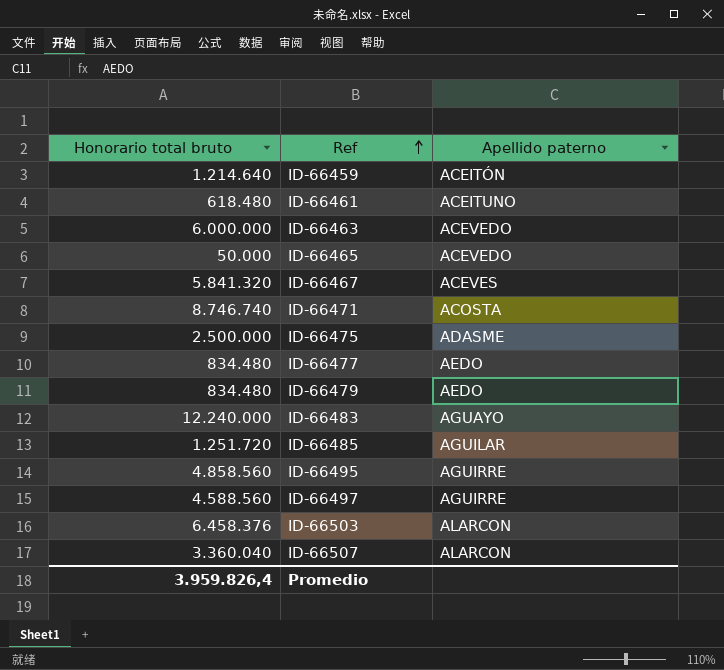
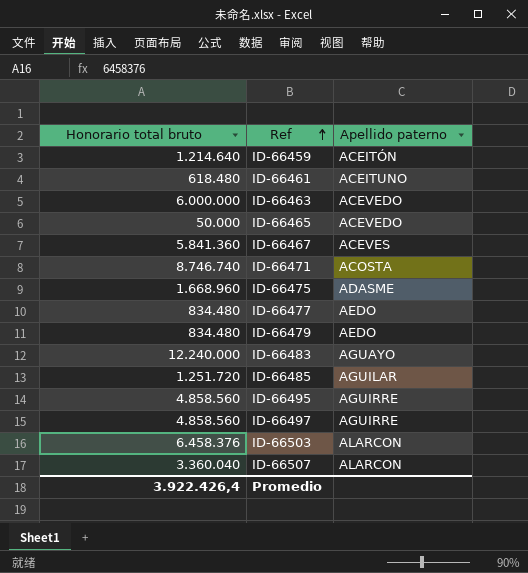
ID-66467 | Honorario total bruto: 5.841.320 -> 5.841.360
ID-66475 | Honorario total bruto: 2.500.000 -> 1.668.960
ID-66497 | Honorario total bruto: 4.588.560 -> 4.858.560
Promedio | Honorario total bruto: 3.959.826,4 -> 3.922.426,4

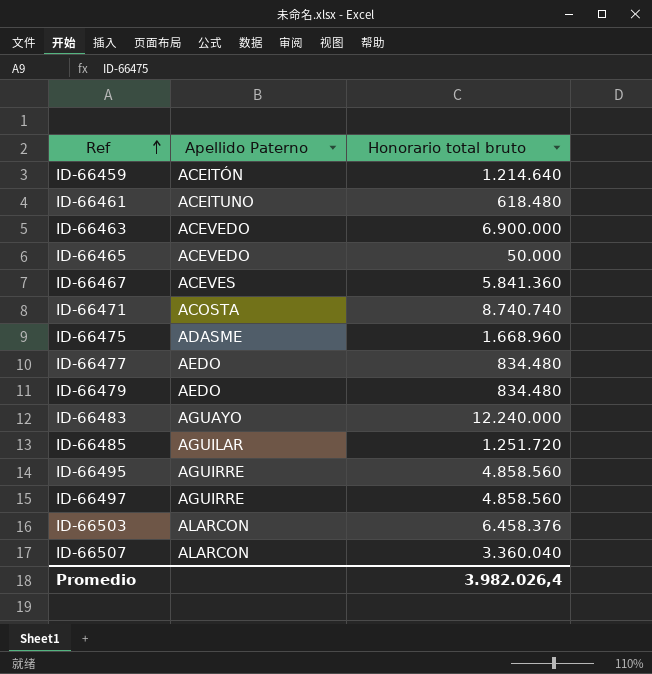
column name: Apellido paterno -> Apellido Paterno
column Honorario total bruto | position: 1 -> 3
ID-66463 | Honorario total bruto: 6.000.000 -> 6.900.000
ID-66471 | Honorario total bruto: 8.746.740 -> 8.740.740
Promedio | Honorario total bruto: 3.922.426,4 -> 3.982.026,4

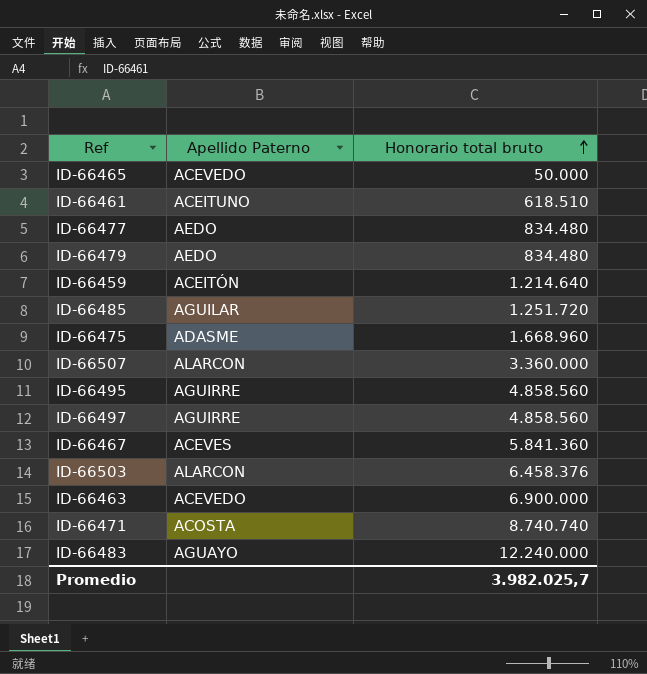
row order: Ref ascending -> Honorario total bruto ascending
ID-66461 | Honorario total bruto: 618.480 -> 618.510
ID-66507 | Honorario total bruto: 3.360.040 -> 3.360.000
Promedio | Honorario total bruto: 3.982.026,4 -> 3.982.025,7

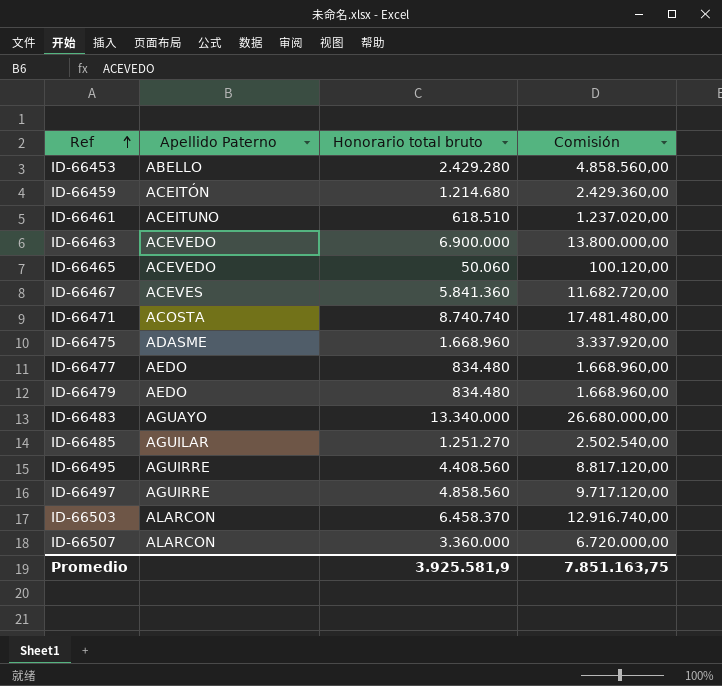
row order: Honorario total bruto ascending -> Ref ascending
column Comisión | formula: none -> [Honorario total bruto] * 2
row ID-66453: none -> ABELLO | 2.429.280 | 4.858.560,00
ID-66459 | Honorario total bruto: 1.214.640 -> 1.214.680
ID-66465 | Honorario total bruto: 50.000 -> 50.060
ID-66483 | Honorario total bruto: 12.240.000 -> 13.340.000
ID-66485 | Honorario total bruto: 1.251.720 -> 1.251.270
ID-66495 | Honorario total bruto: 4.858.560 -> 4.408.560
ID-66503 | Honorario total bruto: 6.458.376 -> 6.458.370
Promedio | Honorario total bruto: 3.982.025,7 -> 3.925.581,9

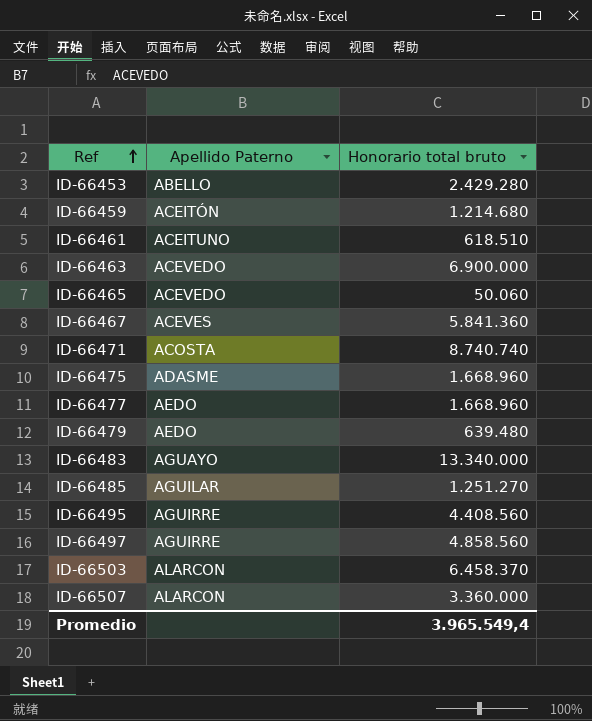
column Comisión | formula: [Honorario total bruto] * 2 -> none
ID-66477 | Honorario total bruto: 834.480 -> 1.668.960
ID-66479 | Honorario total bruto: 834.480 -> 639.480
Promedio | Honorario total bruto: 3.925.581,9 -> 3.965.549,4

